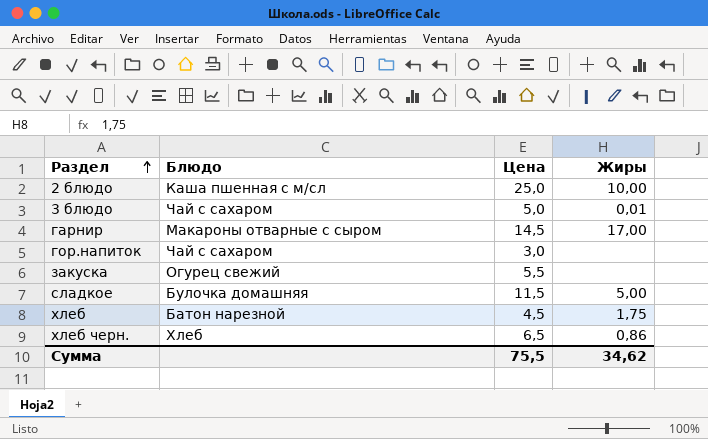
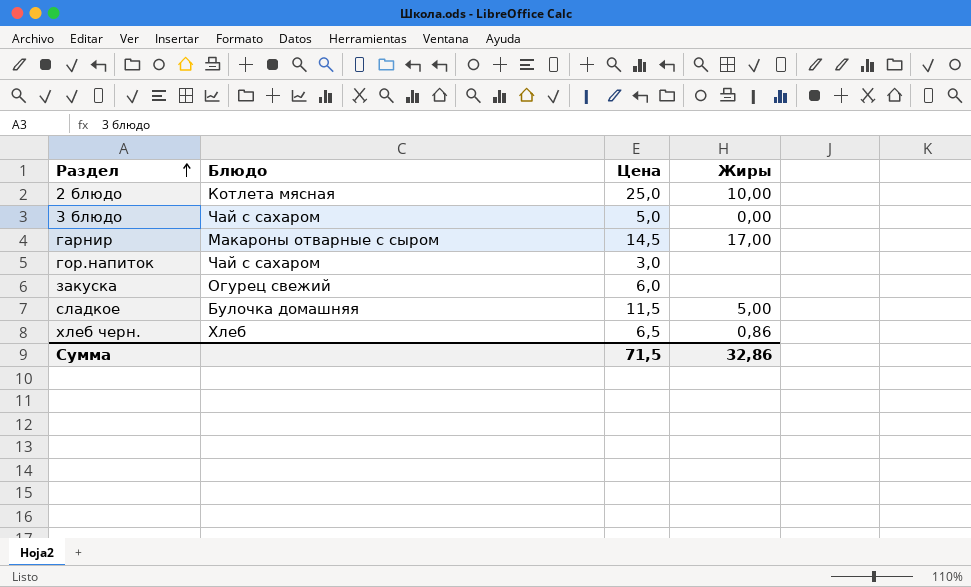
row хлеб: Батон нарезной | 4,5 | 1,75 -> none
2 блюдо | Блюдо: Каша пшенная с м/сл -> Котлета мясная
3 блюдо | Жиры: 0,01 -> 0,00
закуска | Цена: 5,5 -> 6,0
Сумма | Цена: 75,5 -> 71,5
Сумма | Жиры: 34,62 -> 32,86

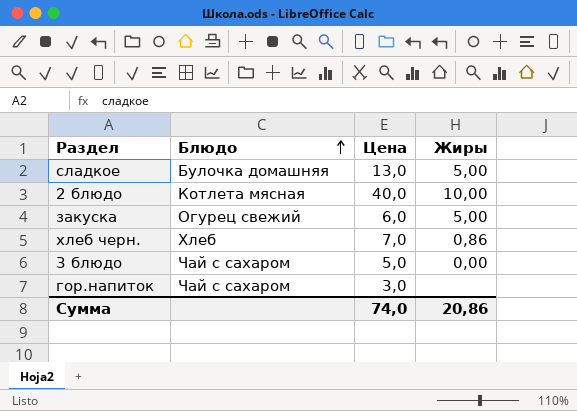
row order: Раздел ascending -> Блюдо ascending
row гарнир: Макароны отварные с сыром | 14,5 | 17,00 -> none
сладкое | Цена: 11,5 -> 13,0
2 блюдо | Цена: 25,0 -> 40,0
закуска | Жиры: none -> 5,00
хлеб черн. | Цена: 6,5 -> 7,0
Сумма | Цена: 71,5 -> 74,0
Сумма | Жиры: 32,86 -> 20,86

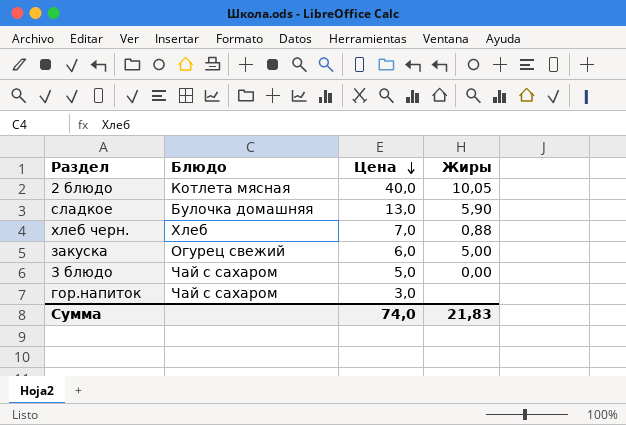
row order: Блюдо ascending -> Цена descending
2 блюдо | Жиры: 10,00 -> 10,05
сладкое | Жиры: 5,00 -> 5,90
хлеб черн. | Жиры: 0,86 -> 0,88
Сумма | Жиры: 20,86 -> 21,83

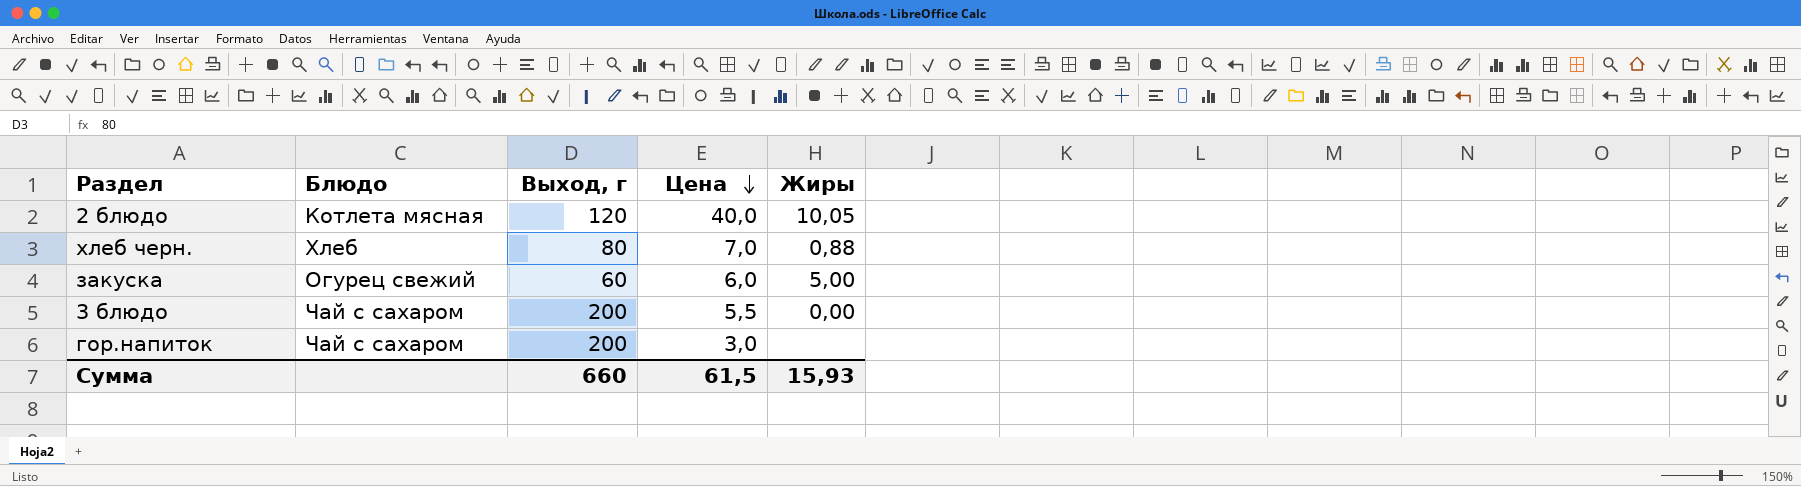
column Выход, г | position: none -> 3
row сладкое: Булочка домашняя | 13,0 | 5,90 -> none
3 блюдо | Цена: 5,0 -> 5,5
Сумма | Цена: 74,0 -> 61,5
Сумма | Жиры: 21,83 -> 15,93

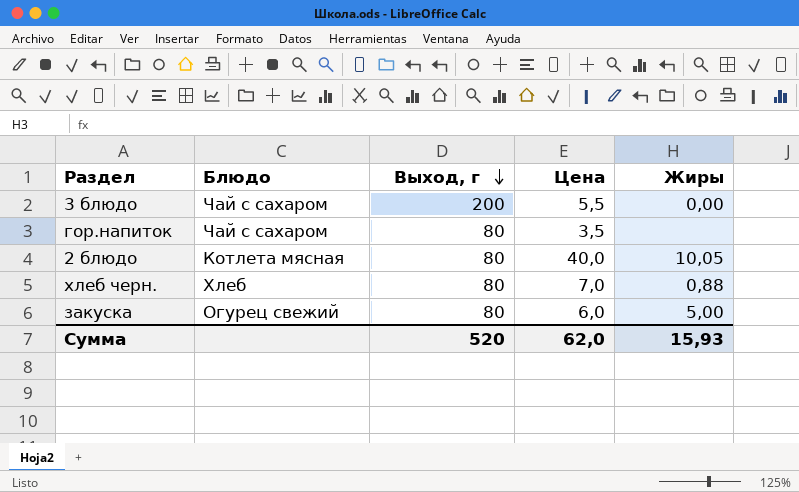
row order: Цена descending -> Выход, г descending
гор.напиток | Выход, г: 200 -> 80
гор.напиток | Цена: 3,0 -> 3,5
2 блюдо | Выход, г: 120 -> 80
закуска | Выход, г: 60 -> 80
Сумма | Выход, г: 660 -> 520
Сумма | Цена: 61,5 -> 62,0

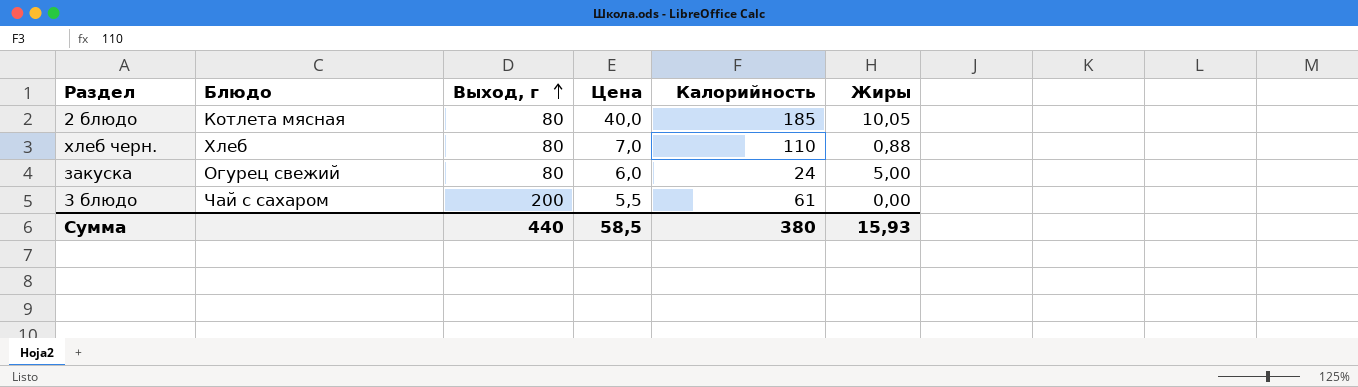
row order: Выход, г descending -> Выход, г ascending
column Калорийность | position: none -> 5
row гор.напиток: Чай с сахаром | 80 | 3,5 | none -> none
Сумма | Выход, г: 520 -> 440
Сумма | Цена: 62,0 -> 58,5

